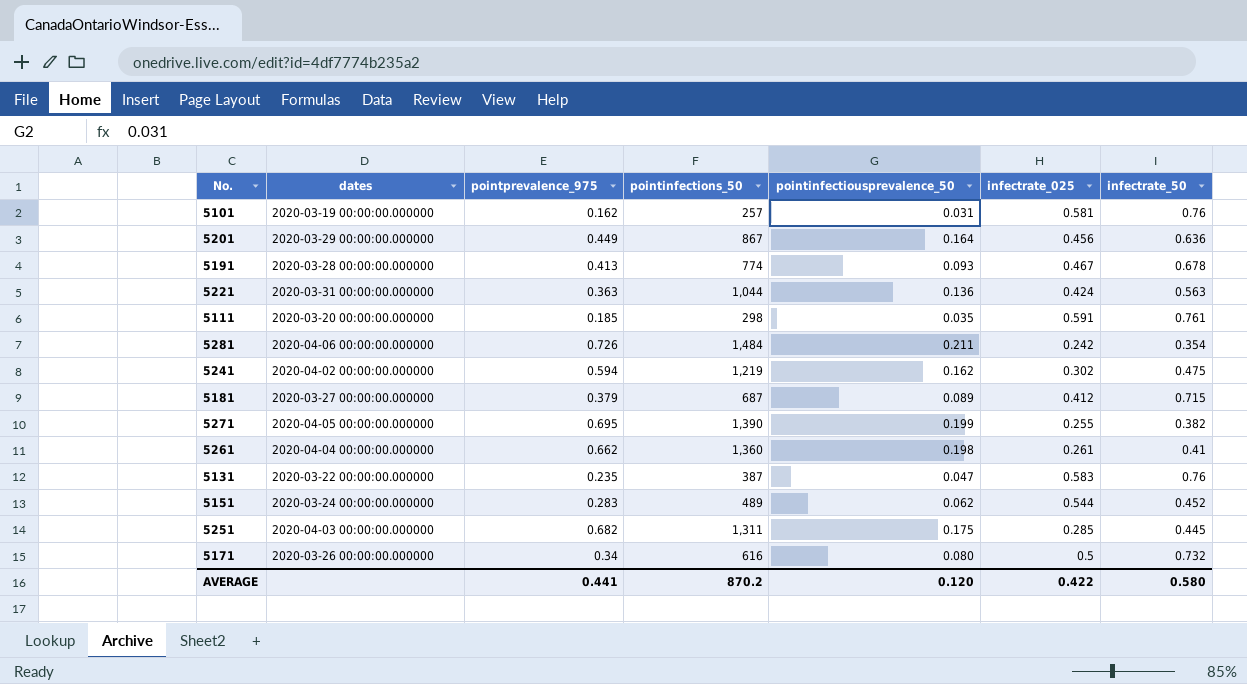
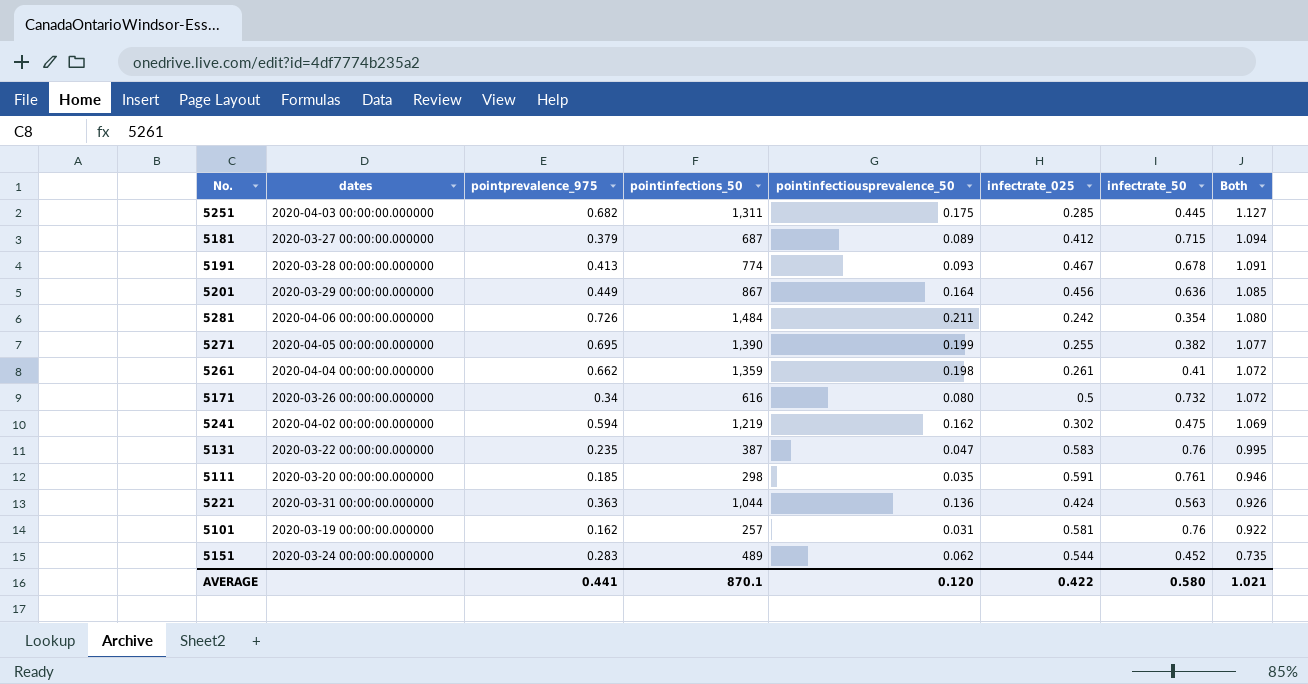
row order: none -> Both descending
column Both | formula: none -> [pointprevalence_975] + [infectrate_50]
5261 | pointinfections_50: 1,360 -> 1,359
AVERAGE | pointinfections_50: 870.2 -> 870.1

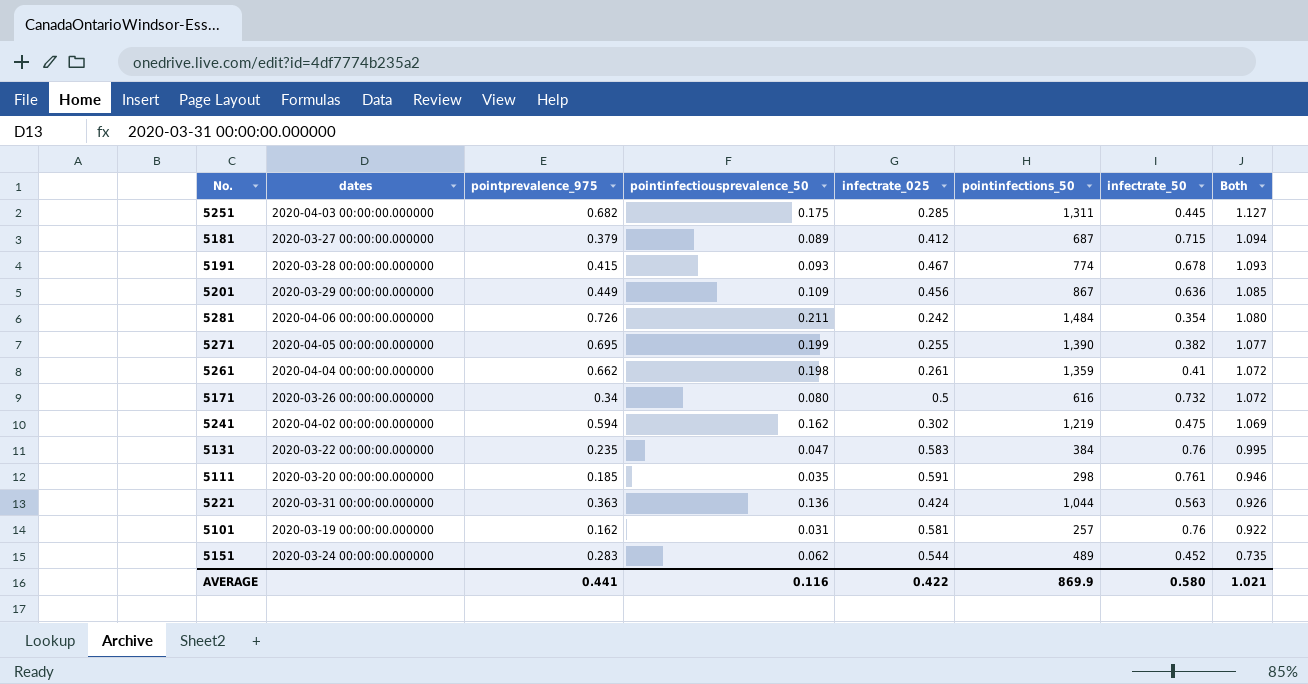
column pointinfections_50 | position: 4 -> 6
5191 | pointprevalence_975: 0.413 -> 0.415
5191 | Both: 1.091 -> 1.093
5201 | pointinfectiousprevalence_50: 0.164 -> 0.109
5131 | pointinfections_50: 387 -> 384
AVERAGE | pointinfectiousprevalence_50: 0.120 -> 0.116
AVERAGE | pointinfections_50: 870.1 -> 869.9

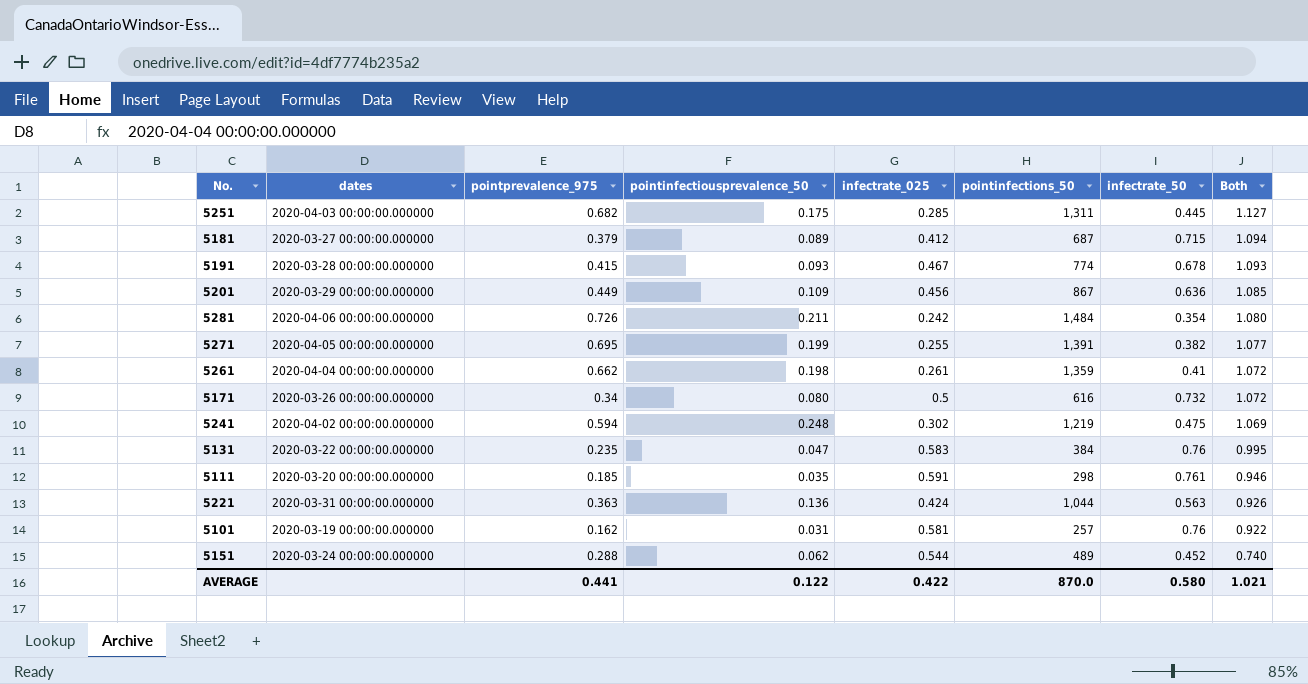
5271 | pointinfections_50: 1,390 -> 1,391
5241 | pointinfectiousprevalence_50: 0.162 -> 0.248
5151 | pointprevalence_975: 0.283 -> 0.288
5151 | Both: 0.735 -> 0.740
AVERAGE | pointinfectiousprevalence_50: 0.116 -> 0.122
AVERAGE | pointinfections_50: 869.9 -> 870.0

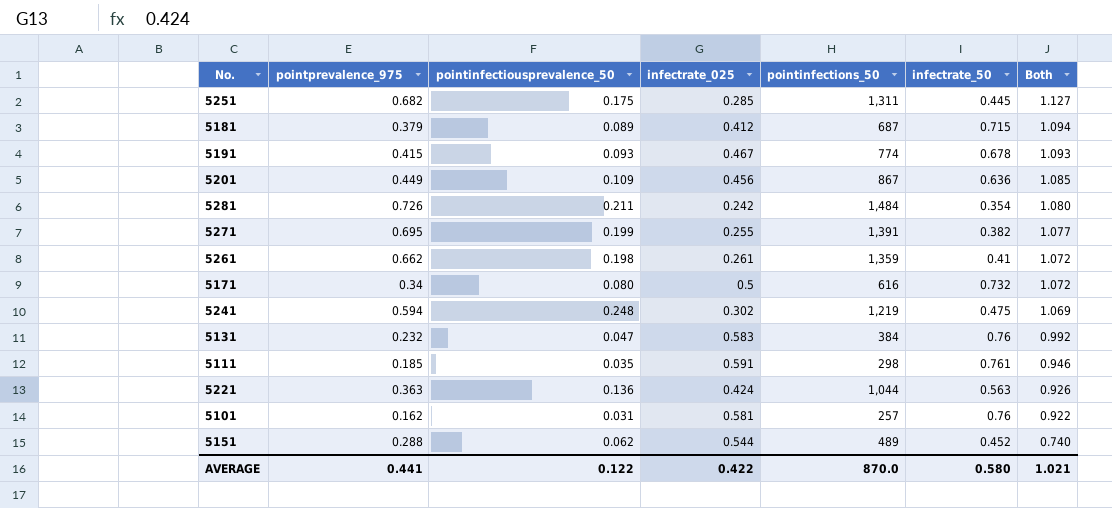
column dates | position: 2 -> none
5131 | pointprevalence_975: 0.235 -> 0.232
5131 | Both: 0.995 -> 0.992

